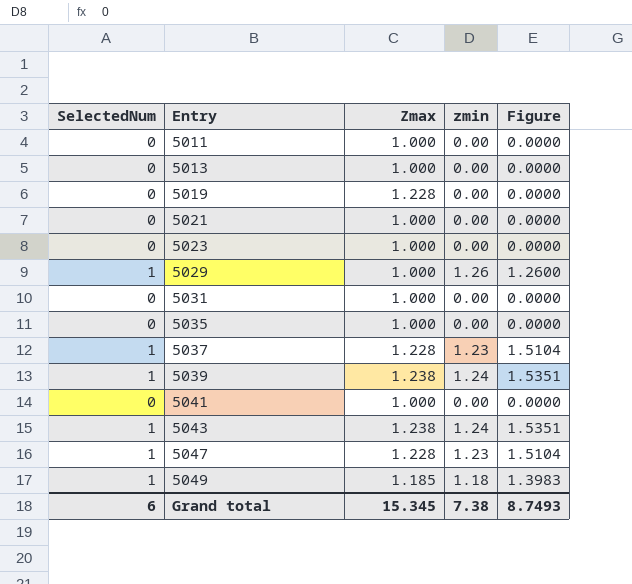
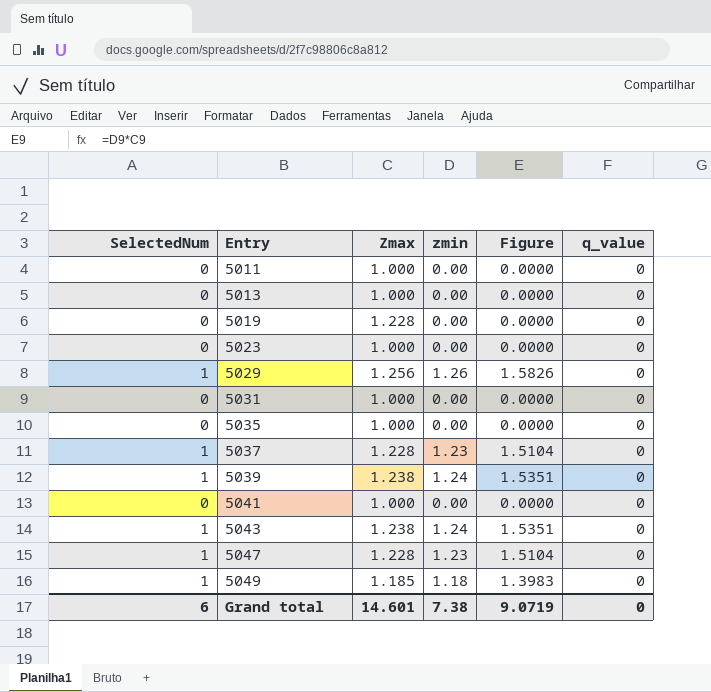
column q_value | position: none -> 6
row 5021: 0 | 1.000 | 0.00 | 0.0000 -> none
5029 | Zmax: 1.000 -> 1.256
5029 | Figure: 1.2600 -> 1.5826
Grand total | Zmax: 15.345 -> 14.601
Grand total | Figure: 8.7493 -> 9.0719

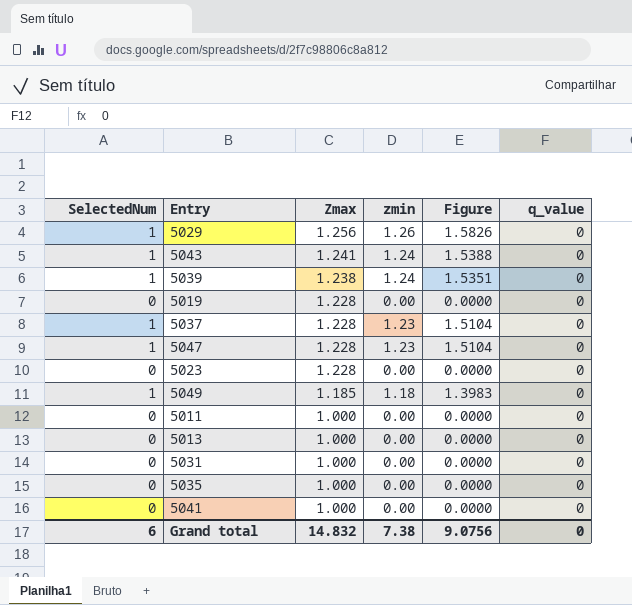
row order: Entry ascending -> Zmax descending
5043 | Zmax: 1.238 -> 1.241
5043 | Figure: 1.5351 -> 1.5388
5023 | Zmax: 1.000 -> 1.228
Grand total | Zmax: 14.601 -> 14.832
Grand total | Figure: 9.0719 -> 9.0756

